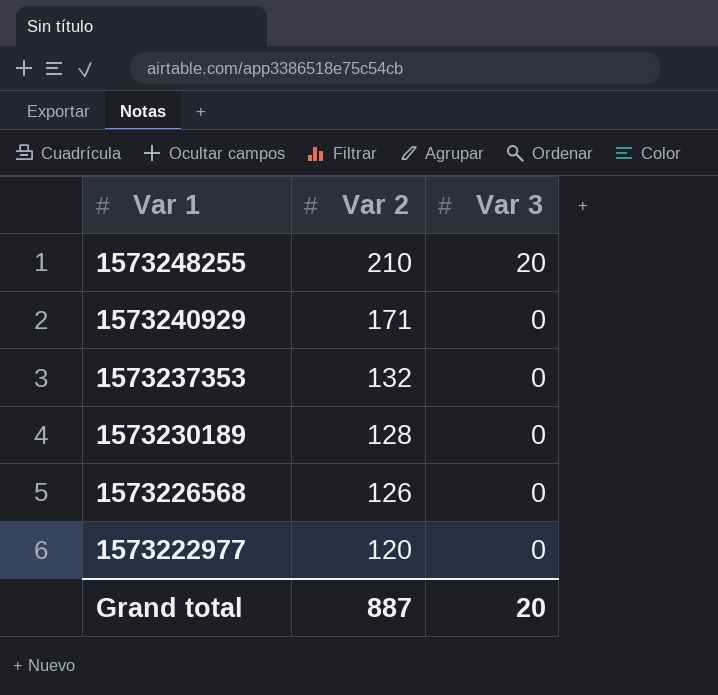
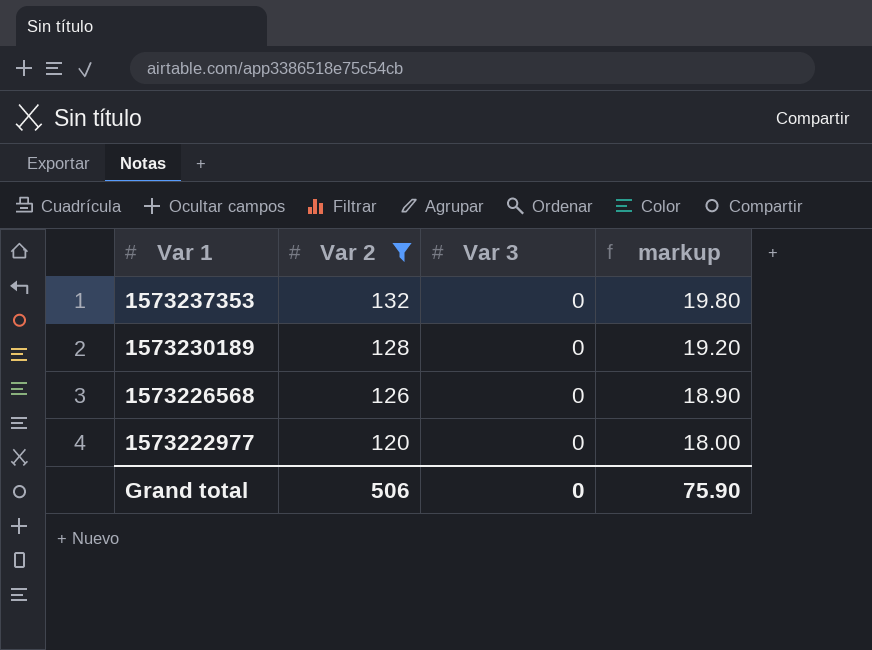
filter: none -> Var 2 <= 132
column markup | formula: none -> [Var 2] * 0.15
Grand total | Var 2: 887 -> 506
Grand total | Var 3: 20 -> 0

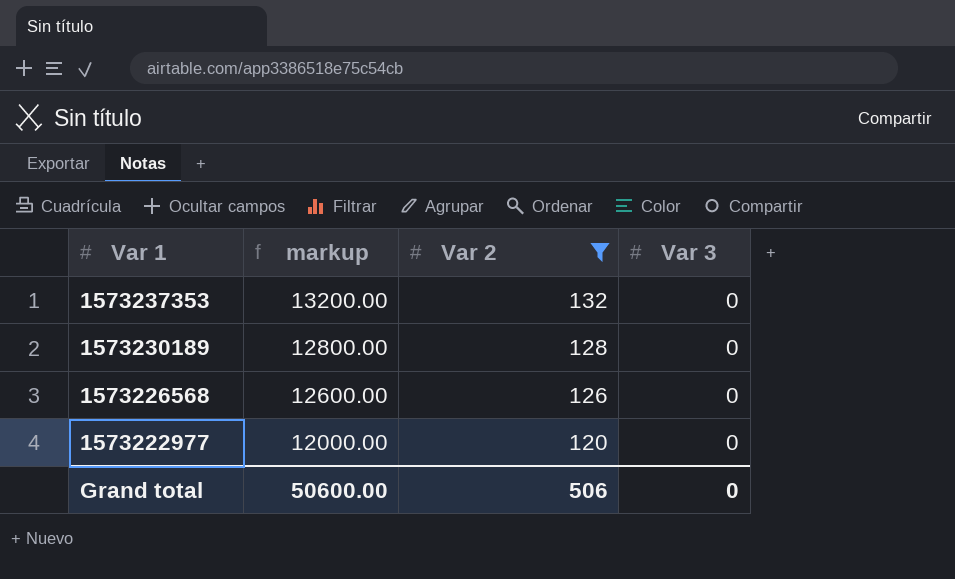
column markup | formula: [Var 2] * 0.15 -> [Var 2] * 100
column markup | position: 4 -> 2
Grand total | markup: 75.90 -> 50600.00

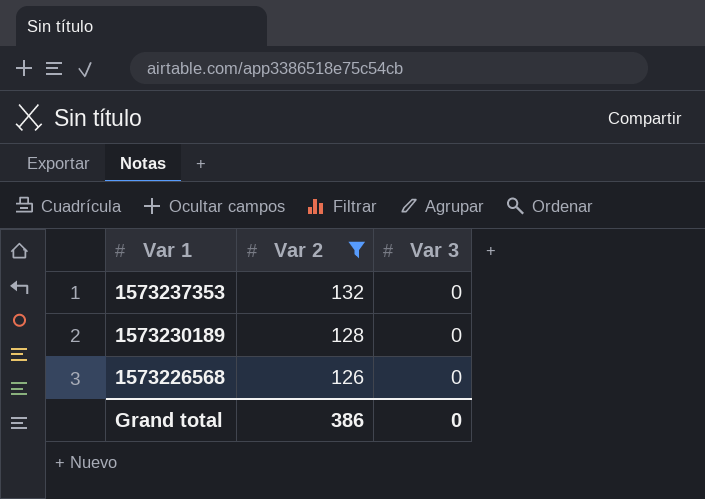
column markup | formula: [Var 2] * 100 -> none
row 1573222977: 12000.00 | 120 | 0 -> none
Grand total | Var 2: 506 -> 386

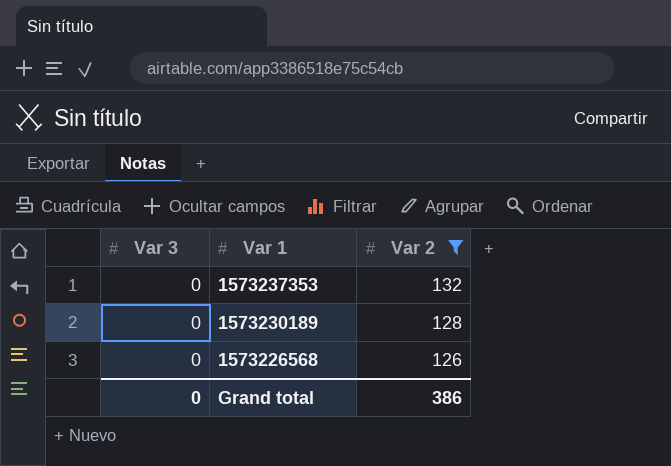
column Var 3 | position: 3 -> 1

